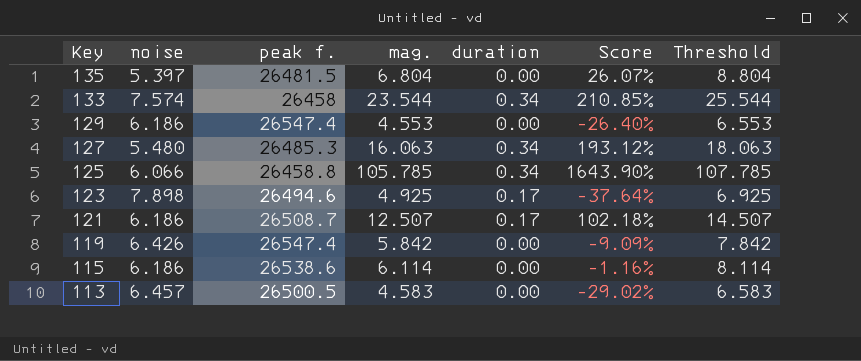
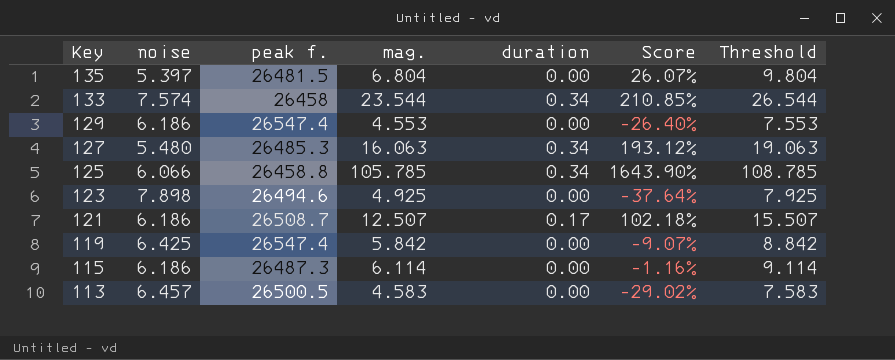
column Threshold | formula: [mag.] + 2 -> [mag.] + 3
123 | duration: 0.17 -> 0.00
119 | noise: 6.426 -> 6.425
119 | Score: -9.09% -> -9.07%
115 | peak f.: 26538.6 -> 26487.3

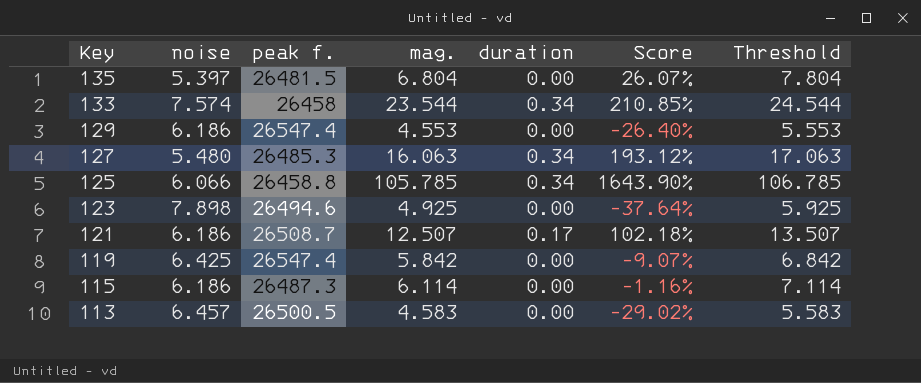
column Threshold | formula: [mag.] + 3 -> [mag.] + 1

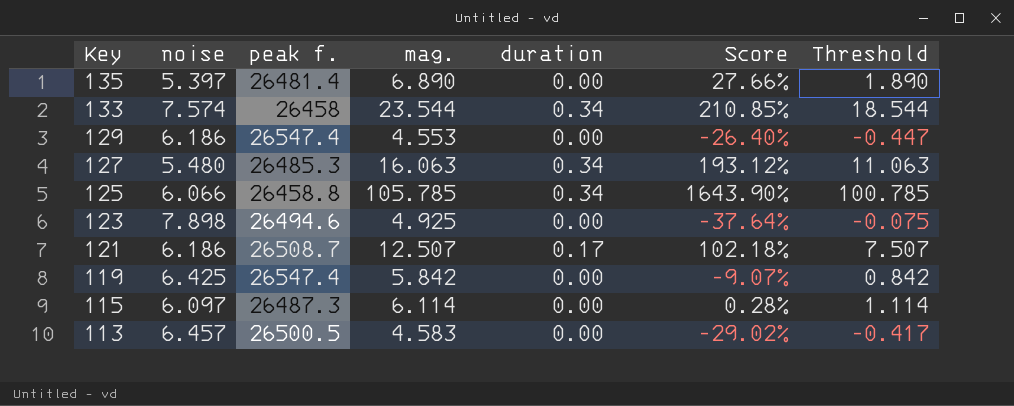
column Threshold | formula: [mag.] + 1 -> [mag.] - 5
135 | peak f.: 26481.5 -> 26481.4
135 | mag.: 6.804 -> 6.890
135 | Score: 26.07% -> 27.66%
115 | noise: 6.186 -> 6.097
115 | Score: -1.16% -> 0.28%

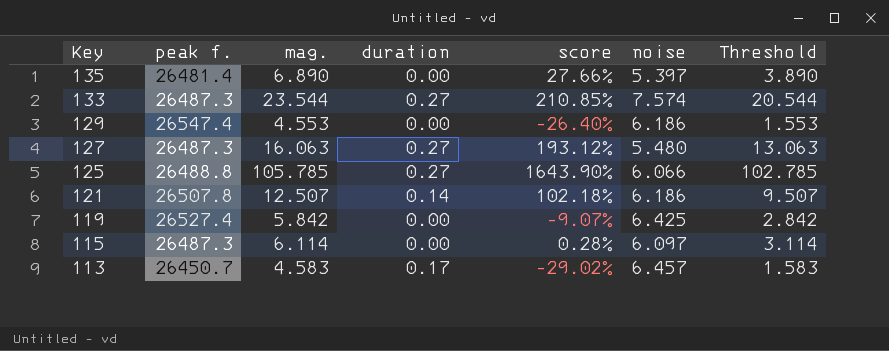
column name: Score -> score
column noise | position: 2 -> 6
column Threshold | formula: [mag.] - 5 -> [mag.] - 3
row 123: 7.898 | 26494.6 | 4.925 | 0.00 | -37.64% | -0.075 -> none
133 | peak f.: 26458 -> 26487.3
133 | duration: 0.34 -> 0.27
127 | peak f.: 26485.3 -> 26487.3
127 | duration: 0.34 -> 0.27
125 | peak f.: 26458.8 -> 26488.8
125 | duration: 0.34 -> 0.27
121 | peak f.: 26508.7 -> 26507.8
121 | duration: 0.17 -> 0.14
119 | peak f.: 26547.4 -> 26527.4
113 | peak f.: 26500.5 -> 26450.7
113 | duration: 0.00 -> 0.17

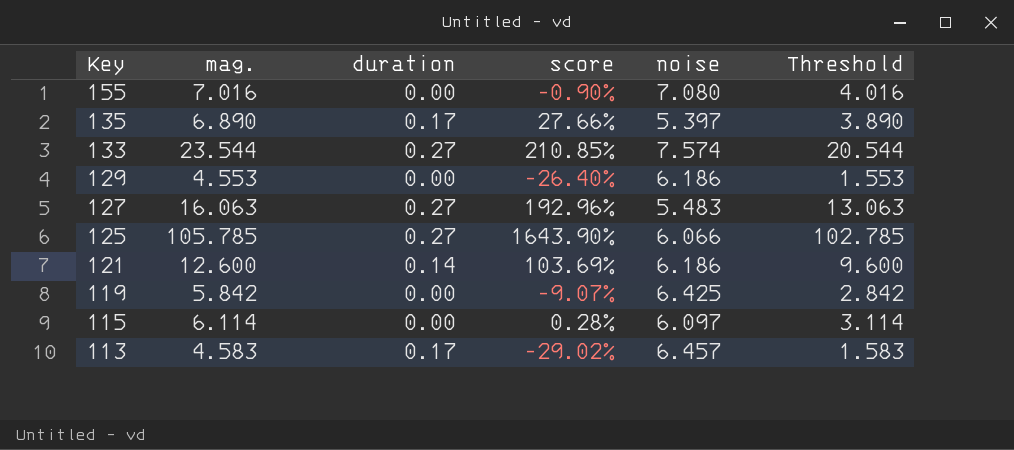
column peak f. | position: 2 -> none
row 155: none -> 7.016 | 0.00 | -0.90% | 7.080 | 4.016
135 | duration: 0.00 -> 0.17
127 | score: 193.12% -> 192.96%
127 | noise: 5.480 -> 5.483
121 | mag.: 12.507 -> 12.600
121 | score: 102.18% -> 103.69%
121 | Threshold: 9.507 -> 9.600

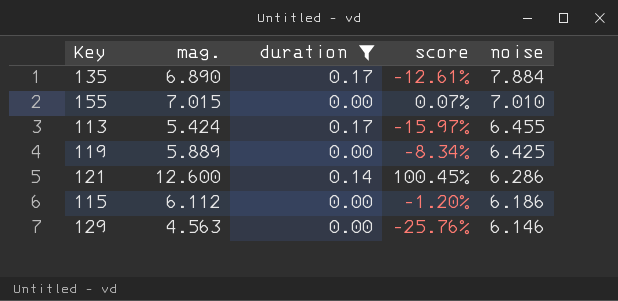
filter: none -> duration != 0.27
row order: Key descending -> noise descending
column Threshold | formula: [mag.] - 3 -> none
135 | score: 27.66% -> -12.61%
135 | noise: 5.397 -> 7.884
155 | mag.: 7.016 -> 7.015
155 | score: -0.90% -> 0.07%
155 | noise: 7.080 -> 7.010
113 | mag.: 4.583 -> 5.424
113 | score: -29.02% -> -15.97%
113 | noise: 6.457 -> 6.455
119 | mag.: 5.842 -> 5.889
119 | score: -9.07% -> -8.34%
121 | score: 103.69% -> 100.45%
121 | noise: 6.186 -> 6.286
115 | mag.: 6.114 -> 6.112
115 | score: 0.28% -> -1.20%
115 | noise: 6.097 -> 6.186
129 | mag.: 4.553 -> 4.563
129 | score: -26.40% -> -25.76%
129 | noise: 6.186 -> 6.146

